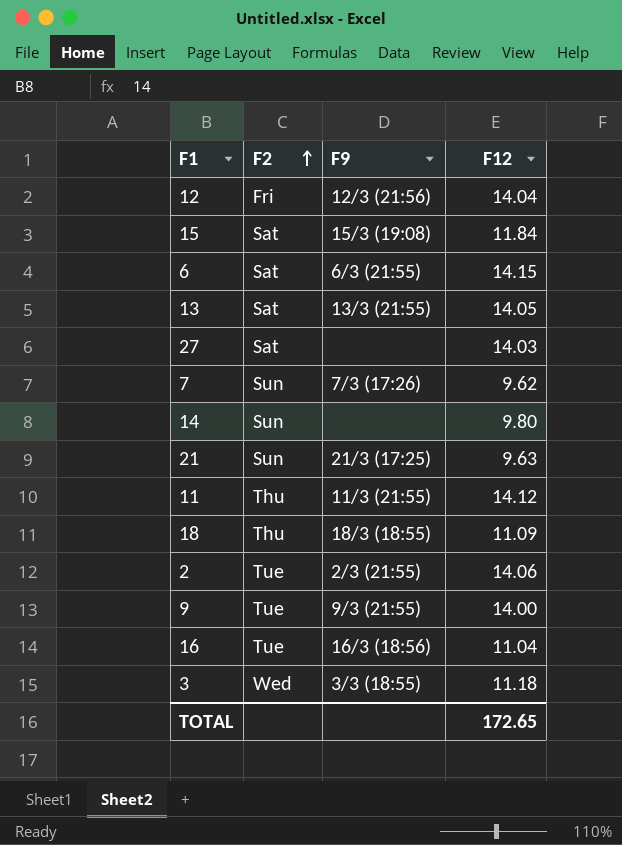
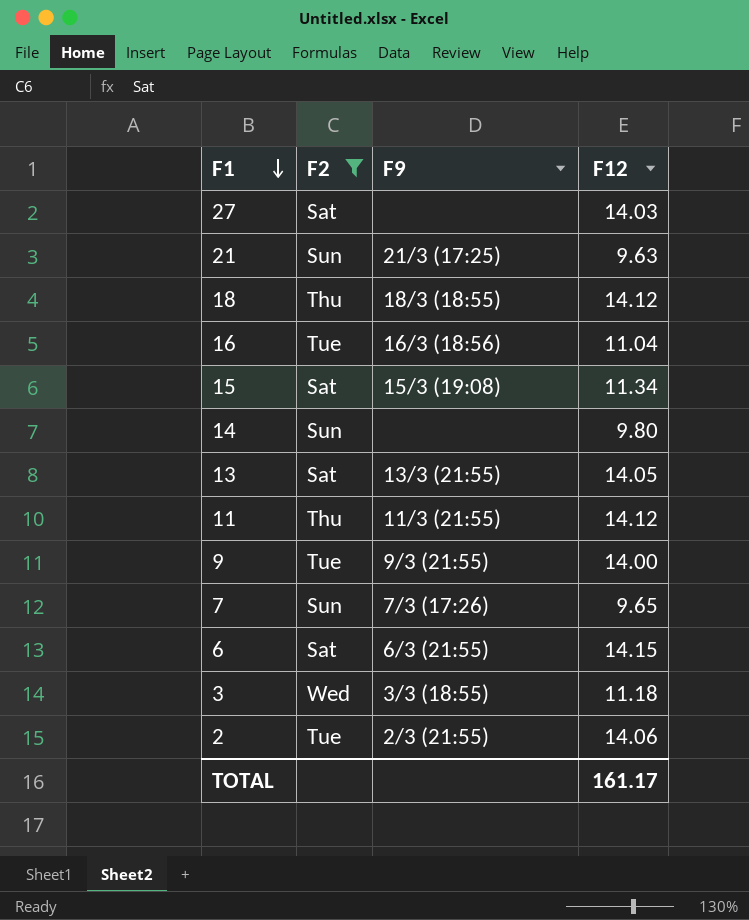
filter: none -> F2 != Fri
row order: F2 ascending -> F1 descending
18 | F12: 11.09 -> 14.12
15 | F12: 11.84 -> 11.34
7 | F12: 9.62 -> 9.65
TOTAL | F12: 172.65 -> 161.17

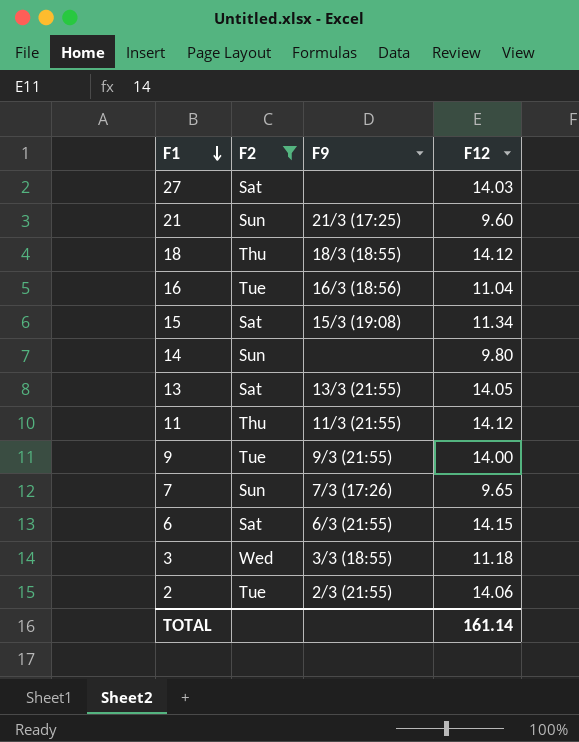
21 | F12: 9.63 -> 9.60
TOTAL | F12: 161.17 -> 161.14

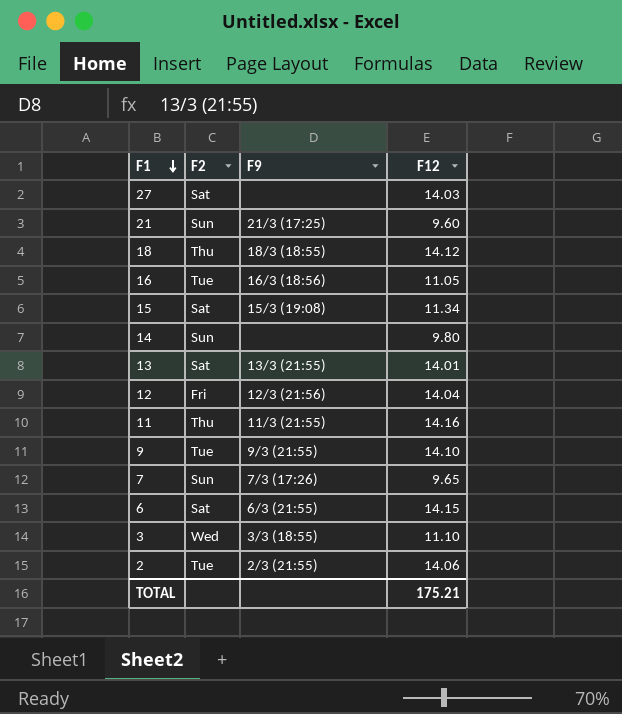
filter: F2 != Fri -> none
16 | F12: 11.04 -> 11.05
13 | F12: 14.05 -> 14.01
11 | F12: 14.12 -> 14.16
9 | F12: 14.00 -> 14.10
3 | F12: 11.18 -> 11.10
TOTAL | F12: 161.14 -> 175.21

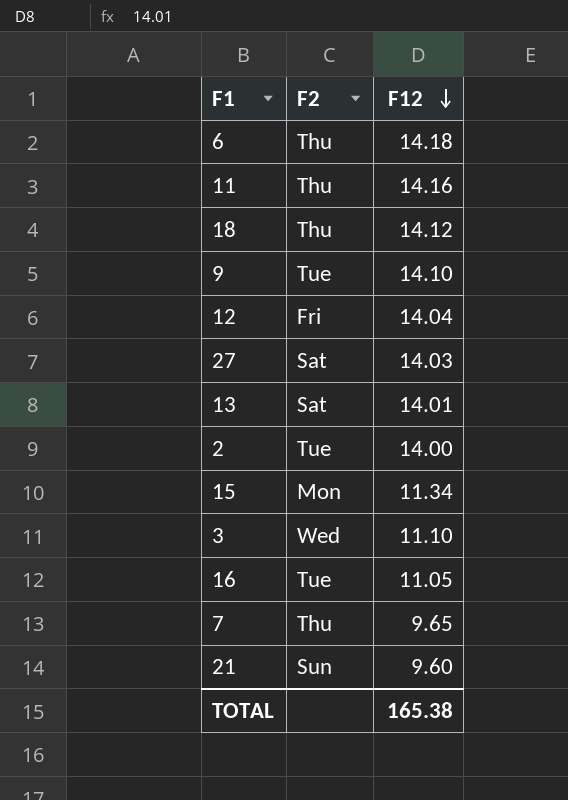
row order: F1 descending -> F12 descending
column F9 | position: 3 -> none
row 14: Sun | none | 9.80 -> none
6 | F2: Sat -> Thu
6 | F12: 14.15 -> 14.18
2 | F12: 14.06 -> 14.00
15 | F2: Sat -> Mon
7 | F2: Sun -> Thu
TOTAL | F12: 175.21 -> 165.38

